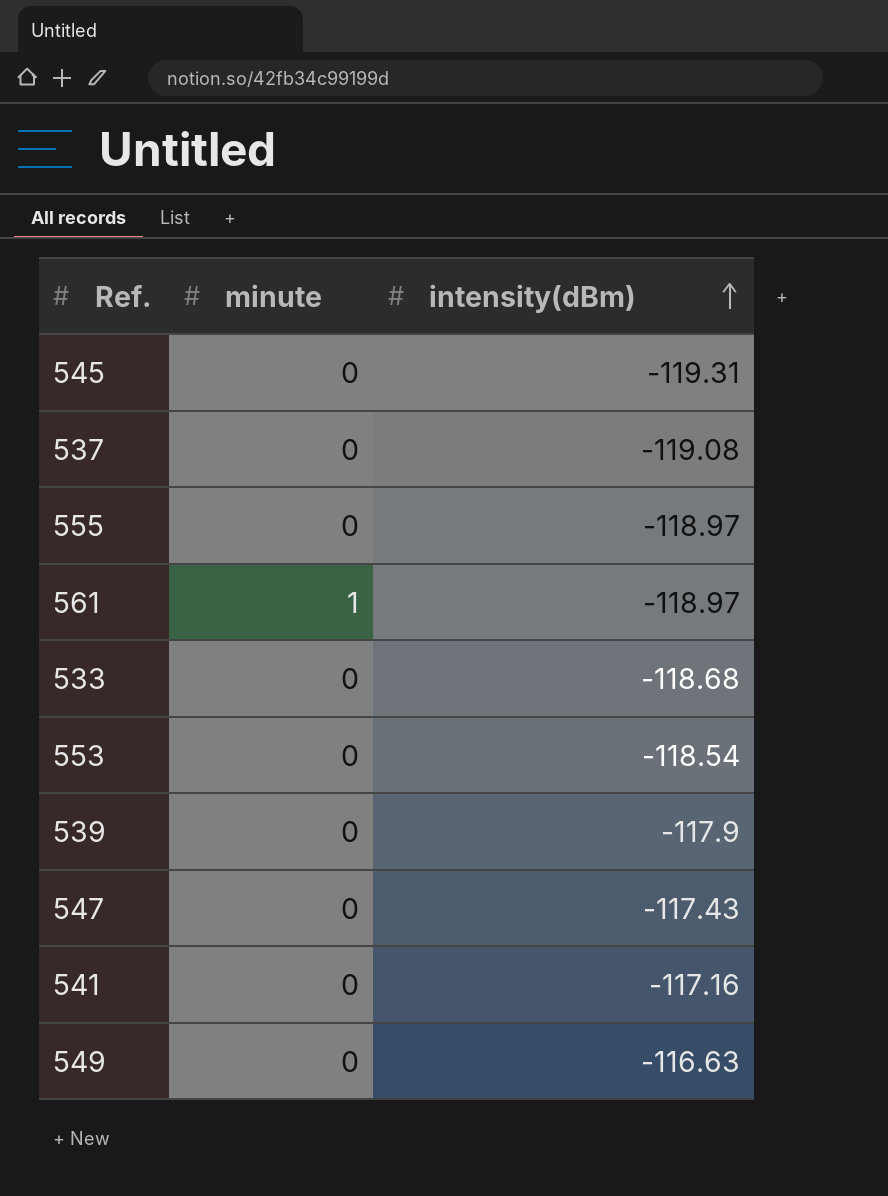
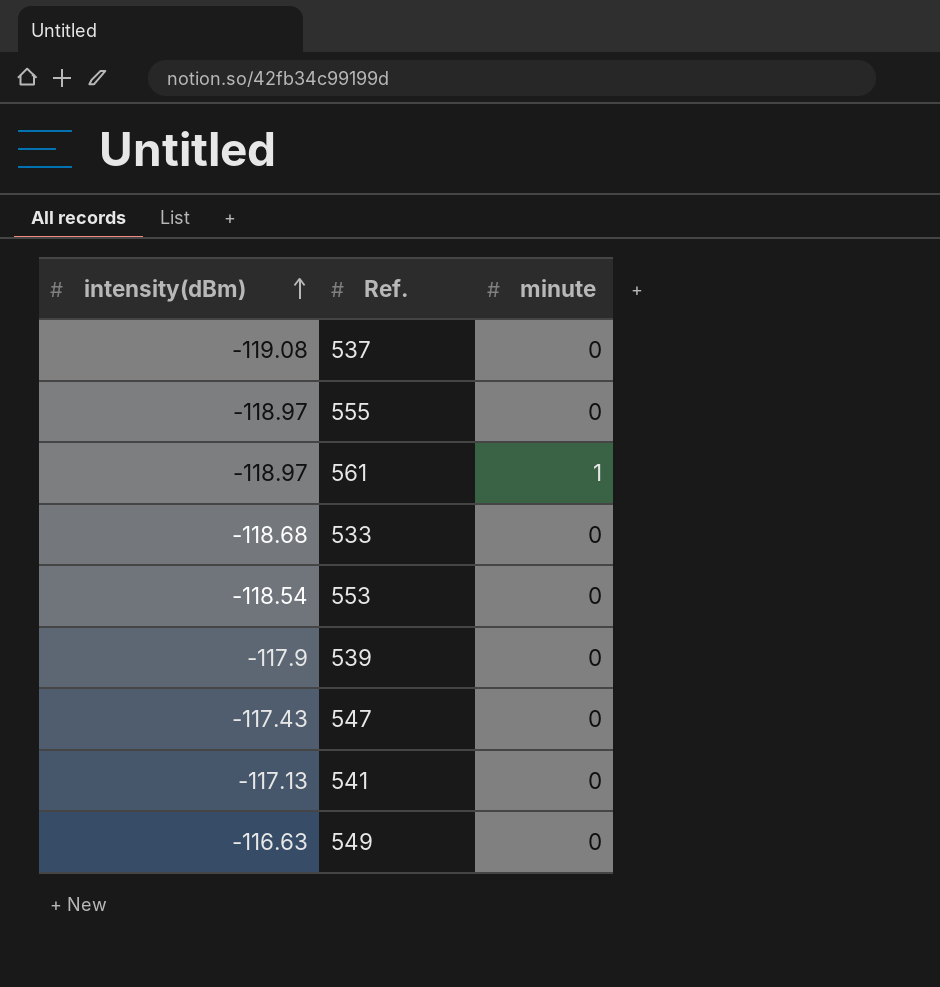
column intensity(dBm) | position: 3 -> 1
row 545: 0 | -119.31 -> none
541 | intensity(dBm): -117.16 -> -117.13

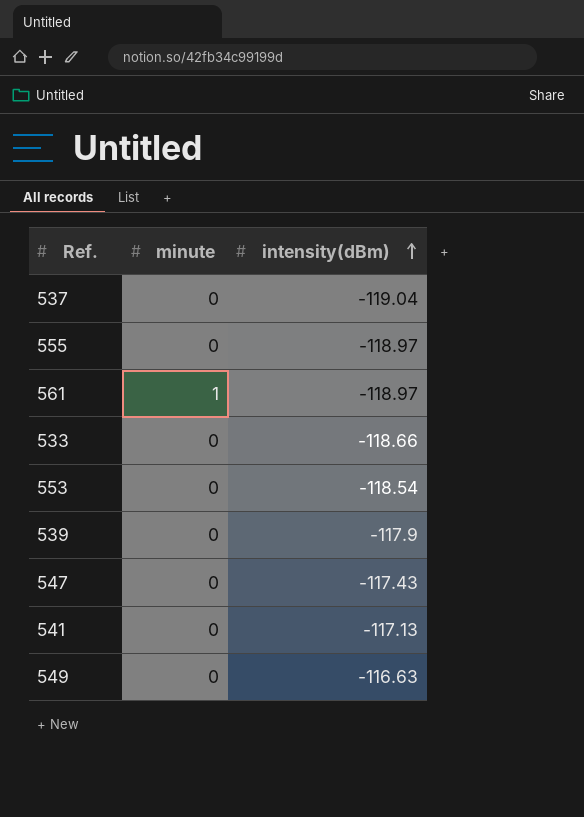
column intensity(dBm) | position: 1 -> 3
537 | intensity(dBm): -119.08 -> -119.04
533 | intensity(dBm): -118.68 -> -118.66

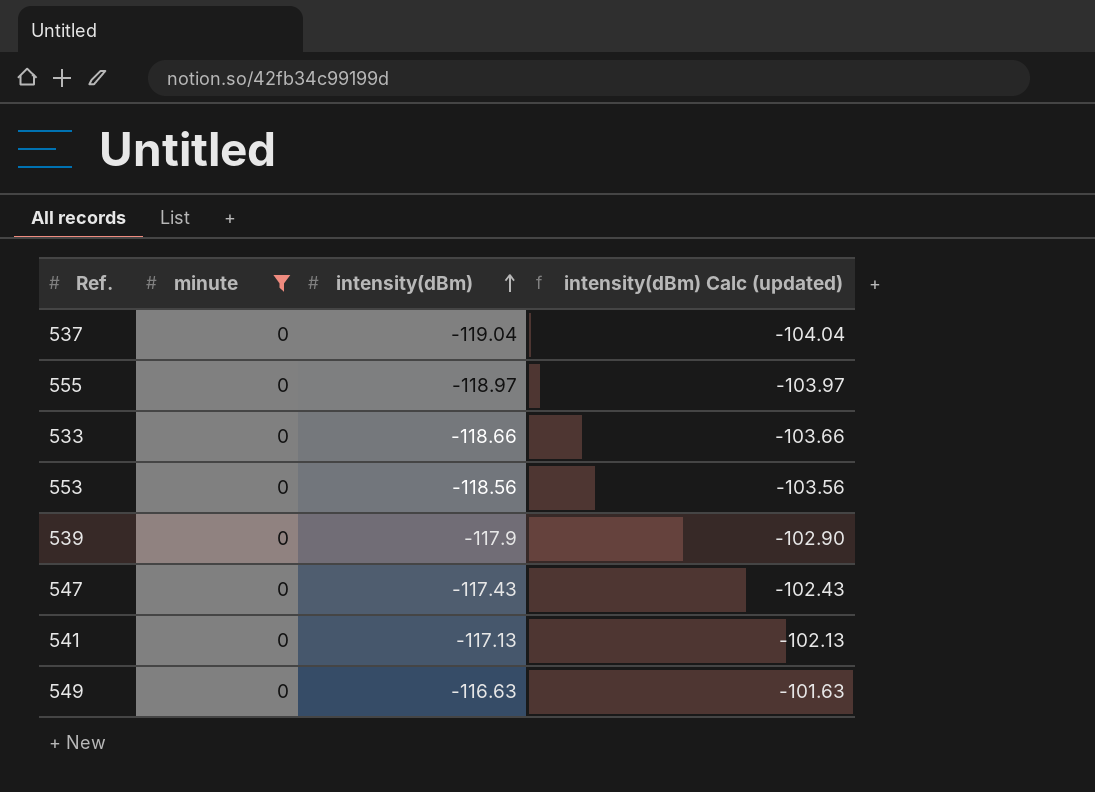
filter: none -> minute = 0
column intensity(dBm) Calc (updated) | formula: none -> [intensity(dBm)] + 15
553 | intensity(dBm): -118.54 -> -118.56

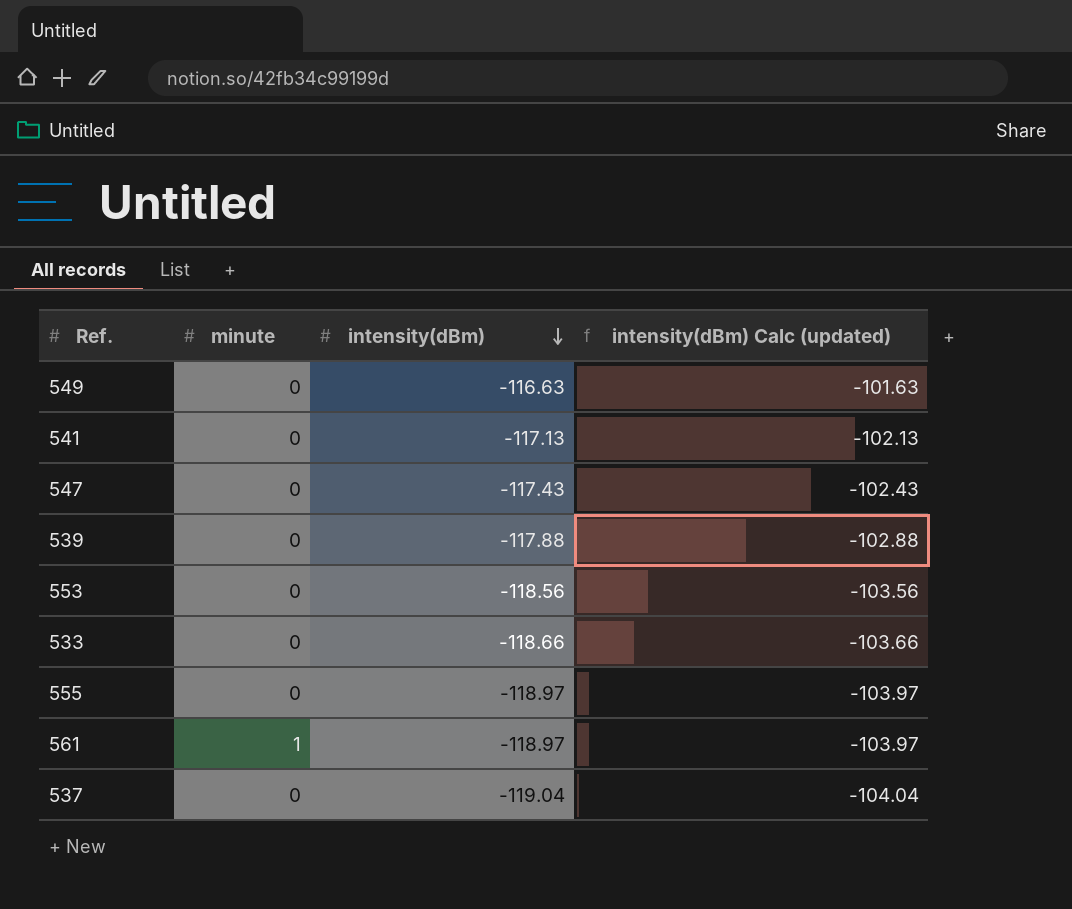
filter: minute = 0 -> none
row order: intensity(dBm) ascending -> intensity(dBm) descending
539 | intensity(dBm): -117.9 -> -117.88
539 | intensity(dBm) Calc (updated): -102.90 -> -102.88

